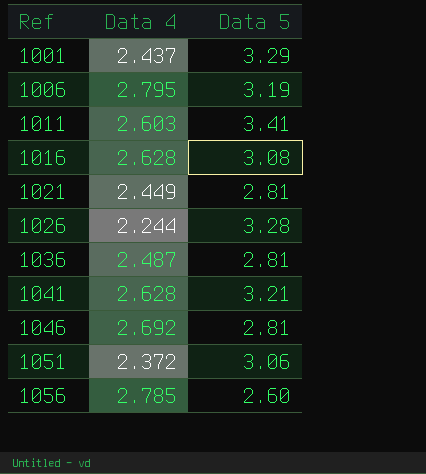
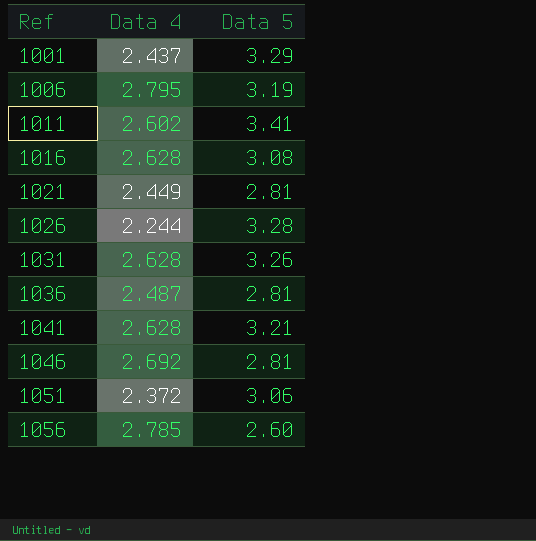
1011 | Data 4: 2.603 -> 2.602
row 1031: none -> 2.628 | 3.26

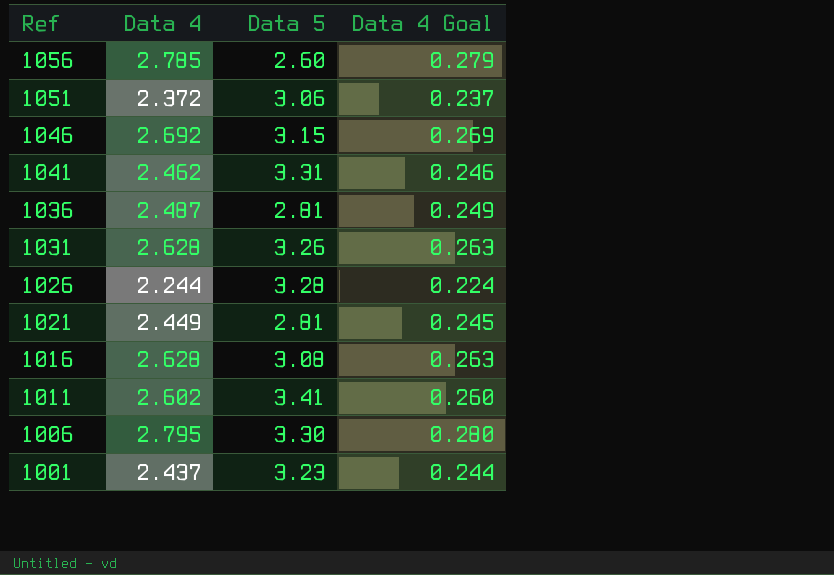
row order: Ref ascending -> Ref descending
column Data 4 Goal | formula: none -> [Data 4] * 0.1
1046 | Data 5: 2.81 -> 3.15
1041 | Data 4: 2.628 -> 2.462
1041 | Data 5: 3.21 -> 3.31
1006 | Data 5: 3.19 -> 3.30
1001 | Data 5: 3.29 -> 3.23

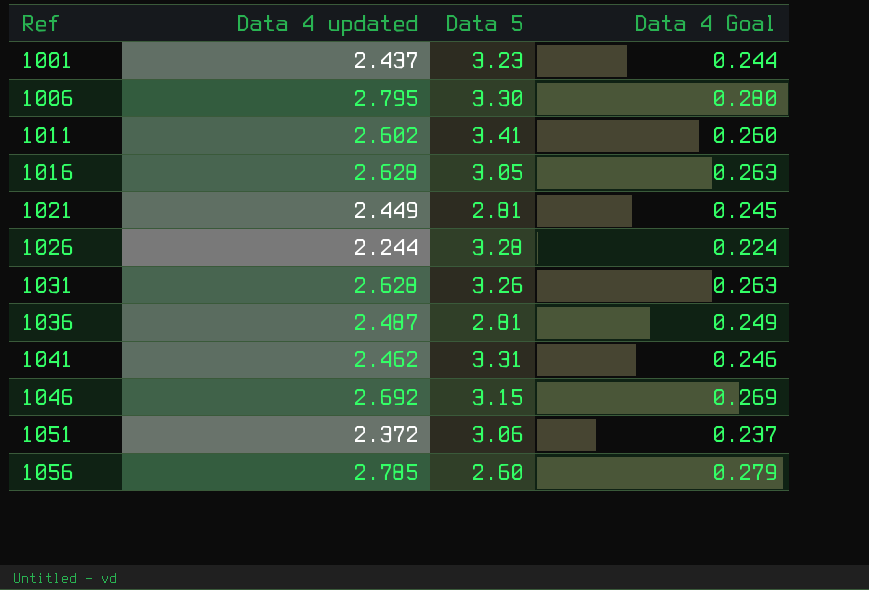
row order: Ref descending -> Ref ascending
column name: Data 4 -> Data 4 updated
1016 | Data 5: 3.08 -> 3.05

